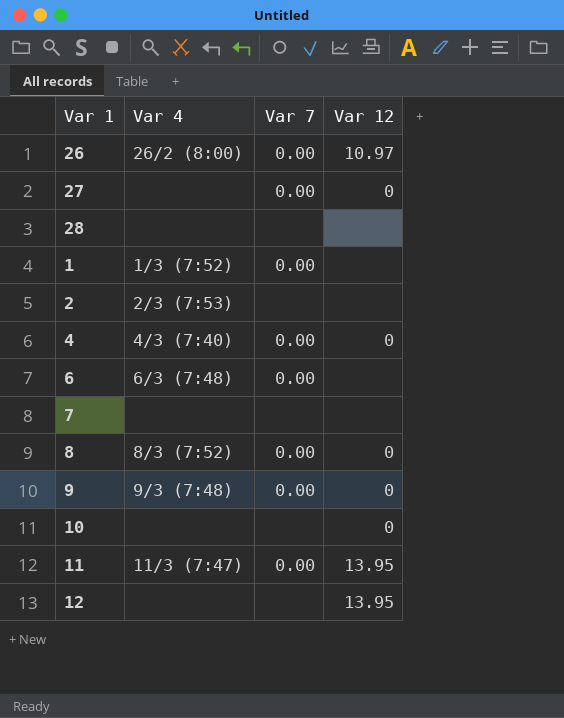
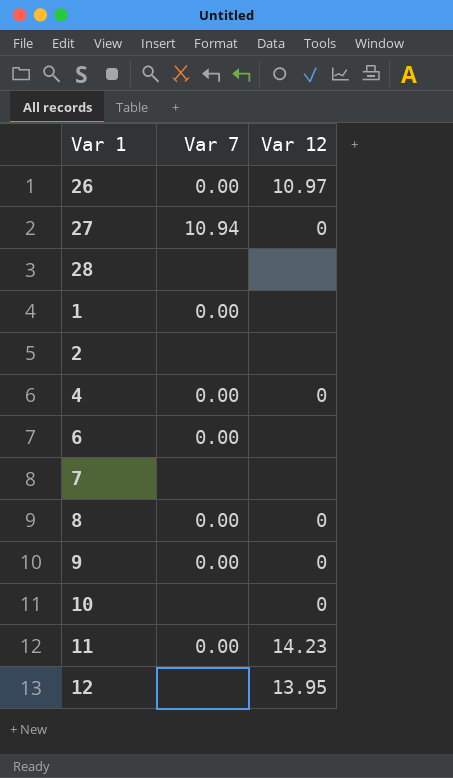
column Var 4 | position: 2 -> none
27 | Var 7: 0.00 -> 10.94
11 | Var 12: 13.95 -> 14.23

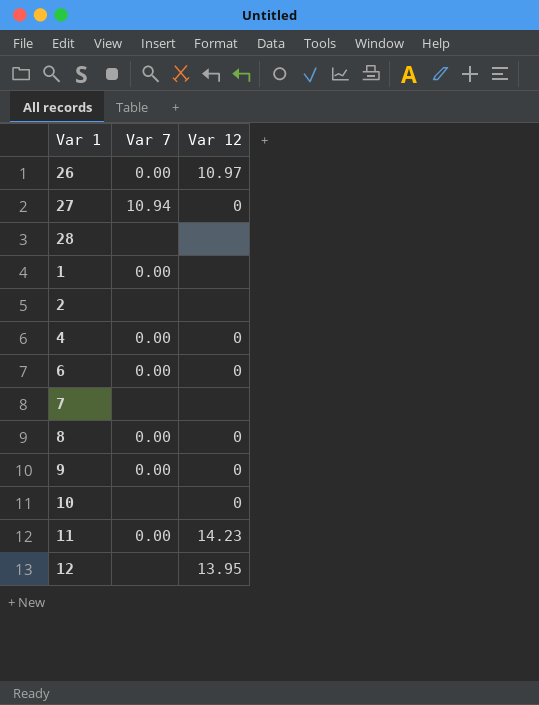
6 | Var 12: none -> 0

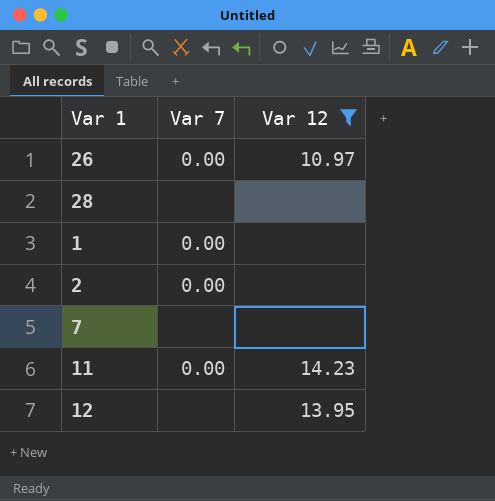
filter: none -> Var 12 != 0
2 | Var 7: none -> 0.00

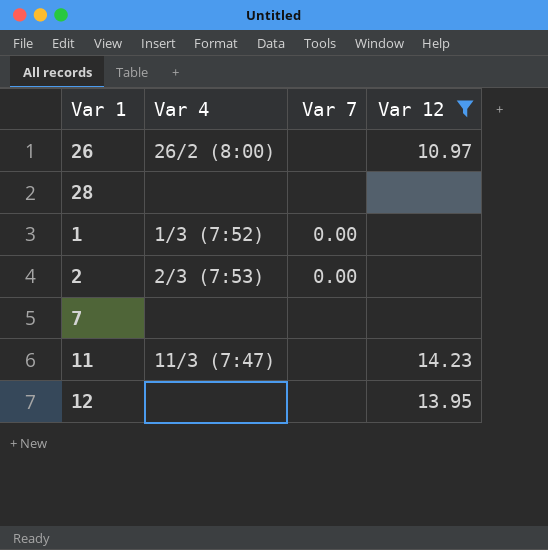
column Var 4 | position: none -> 2
26 | Var 7: 0.00 -> none
11 | Var 7: 0.00 -> none

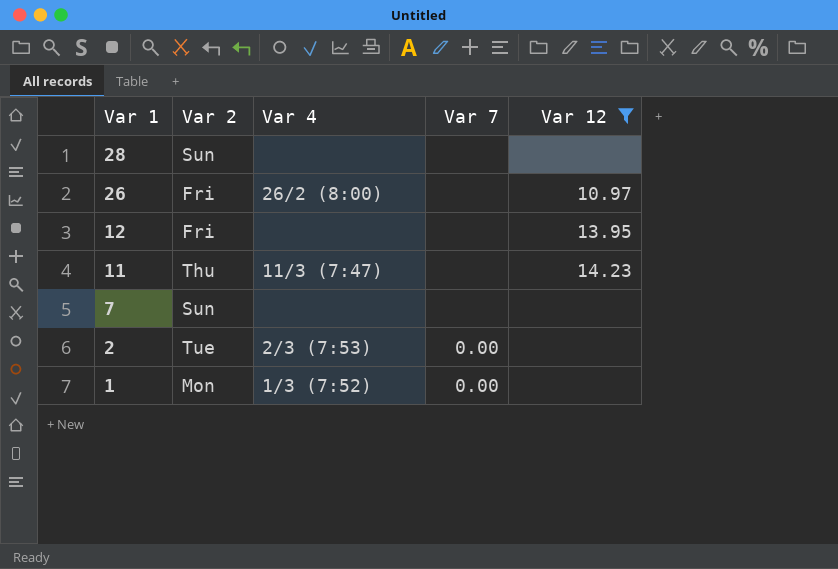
row order: none -> Var 1 descending
column Var 2 | position: none -> 2

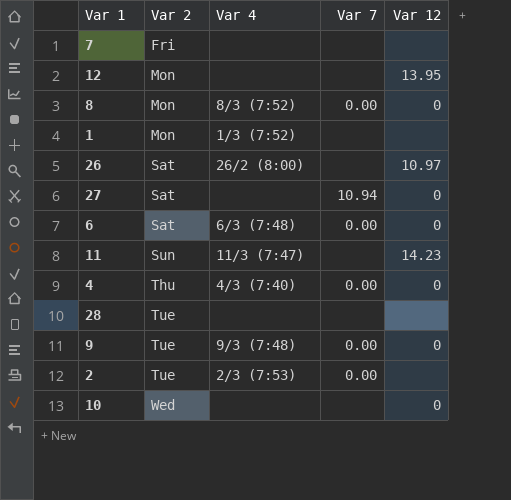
filter: Var 12 != 0 -> none
row order: Var 1 descending -> Var 2 ascending
7 | Var 2: Sun -> Fri
12 | Var 2: Fri -> Mon
1 | Var 7: 0.00 -> none
26 | Var 2: Fri -> Sat
11 | Var 2: Thu -> Sun
28 | Var 2: Sun -> Tue

